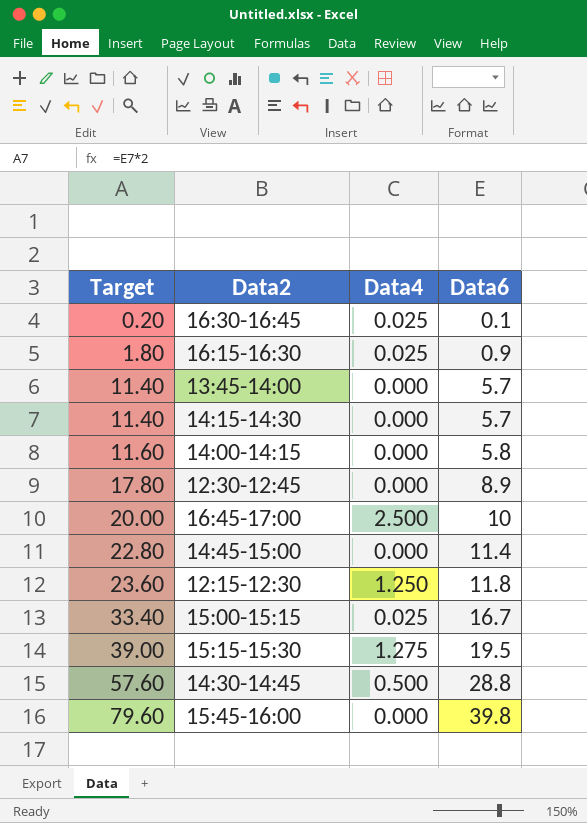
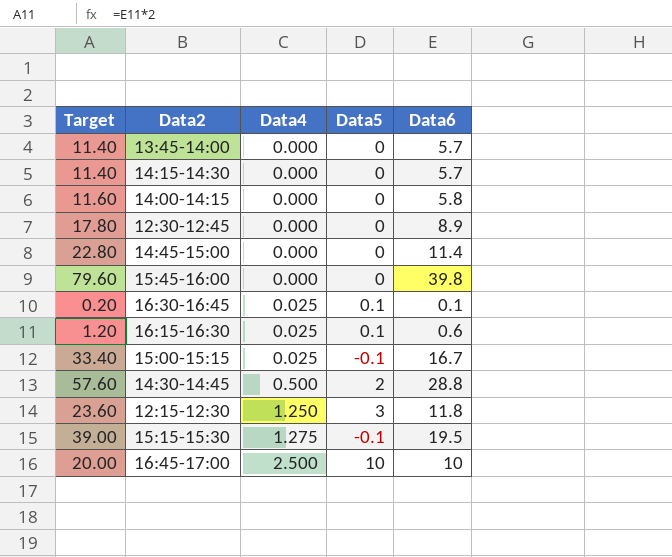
row order: Target ascending -> Data4 ascending
column Data5 | position: none -> 4
16:15-16:30 | Target: 1.80 -> 1.20
16:15-16:30 | Data6: 0.9 -> 0.6

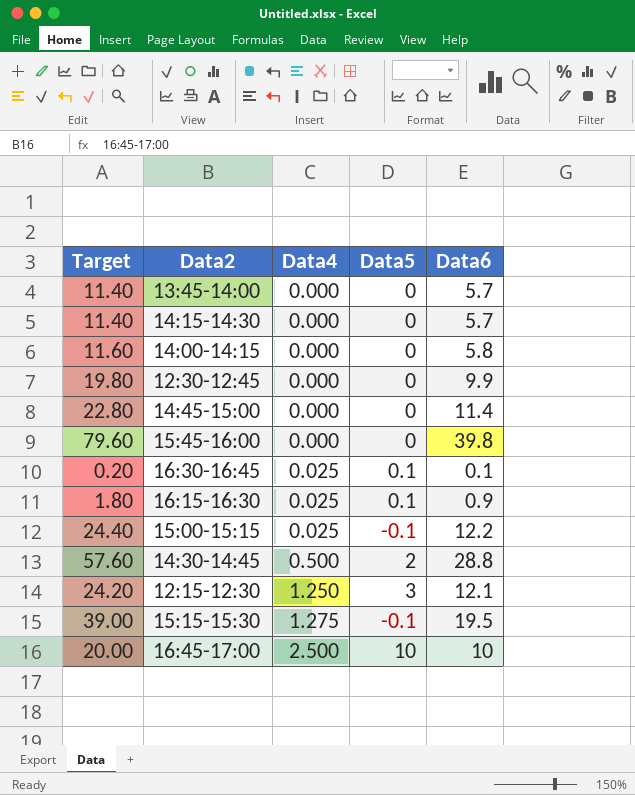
12:30-12:45 | Target: 17.80 -> 19.80
12:30-12:45 | Data6: 8.9 -> 9.9
16:15-16:30 | Target: 1.20 -> 1.80
16:15-16:30 | Data6: 0.6 -> 0.9
15:00-15:15 | Target: 33.40 -> 24.40
15:00-15:15 | Data6: 16.7 -> 12.2
12:15-12:30 | Target: 23.60 -> 24.20
12:15-12:30 | Data6: 11.8 -> 12.1

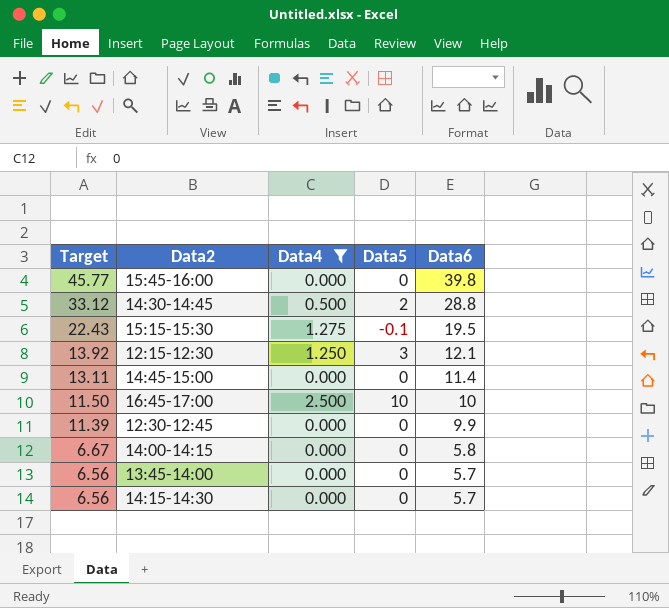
filter: none -> Data4 != 0.025
row order: Data4 ascending -> Target descending
column Target | formula: [Data6] * 2 -> [Data6] * 1.15

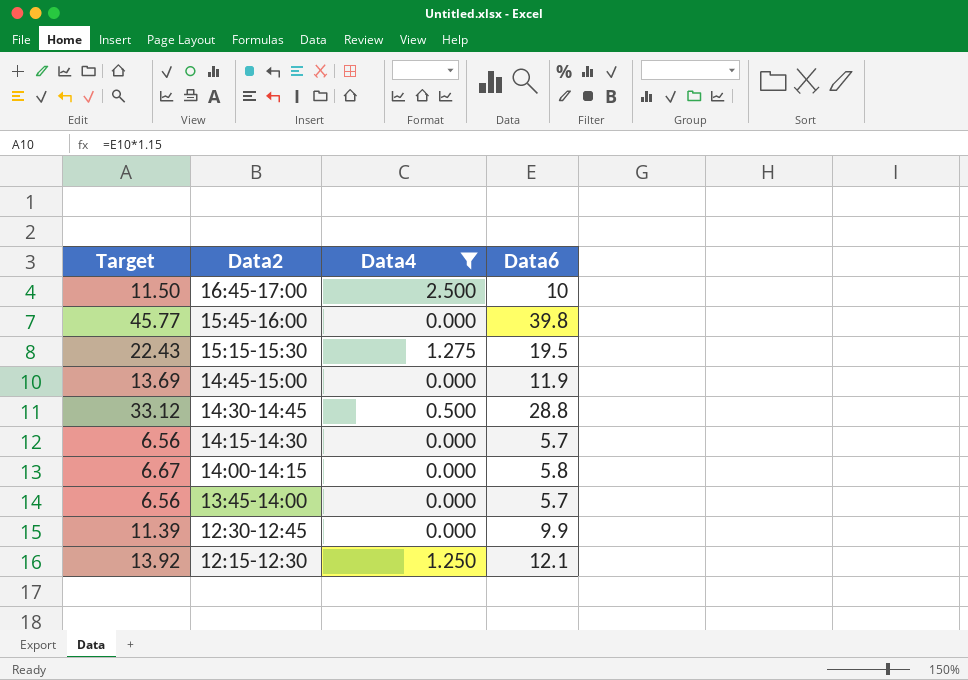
row order: Target descending -> Data2 descending
column Data5 | position: 4 -> none
14:45-15:00 | Target: 13.11 -> 13.69
14:45-15:00 | Data6: 11.4 -> 11.9

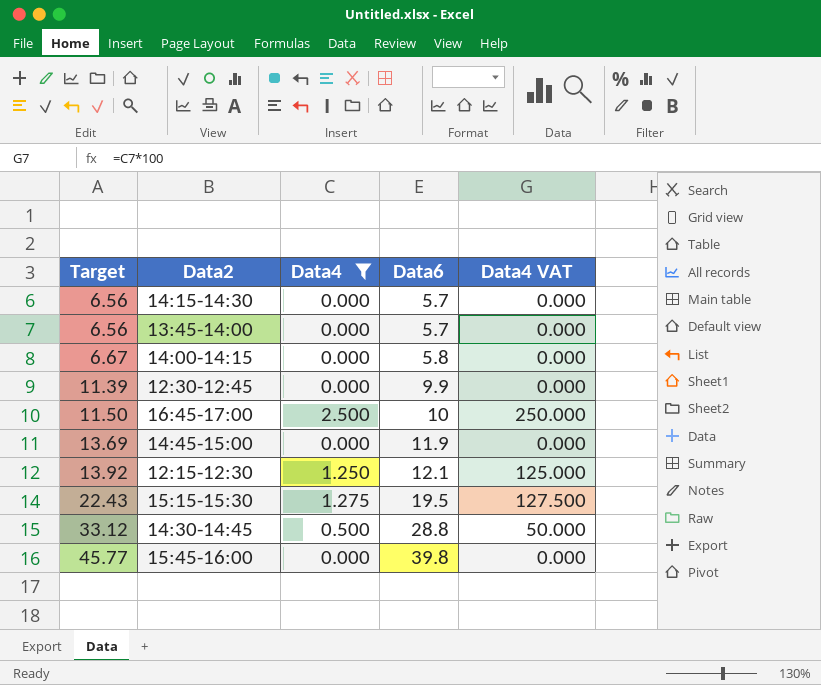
row order: Data2 descending -> Target ascending
column Data4 VAT | formula: none -> [Data4] * 100

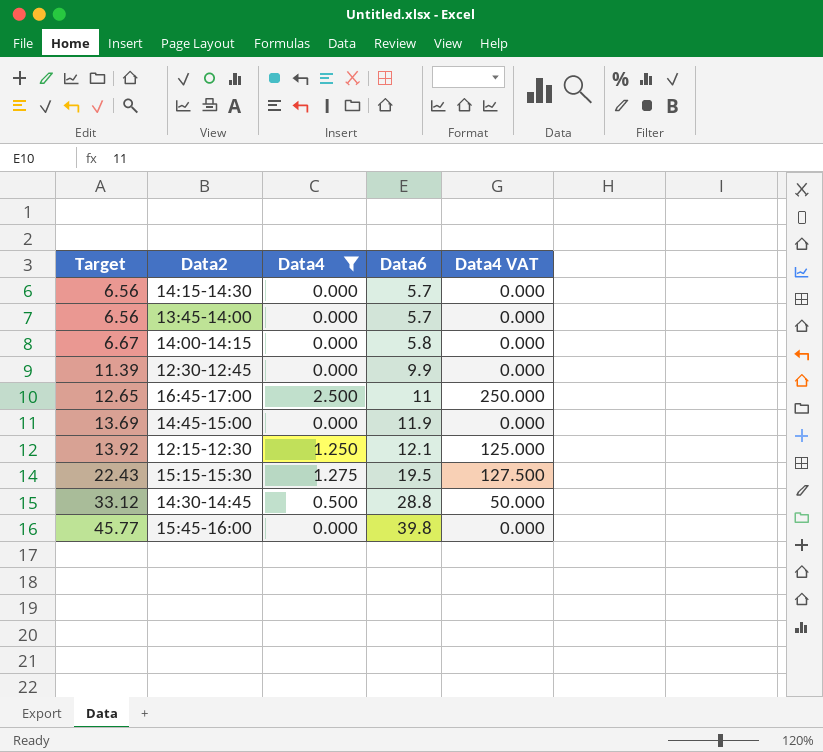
16:45-17:00 | Target: 11.50 -> 12.65
16:45-17:00 | Data6: 10 -> 11

